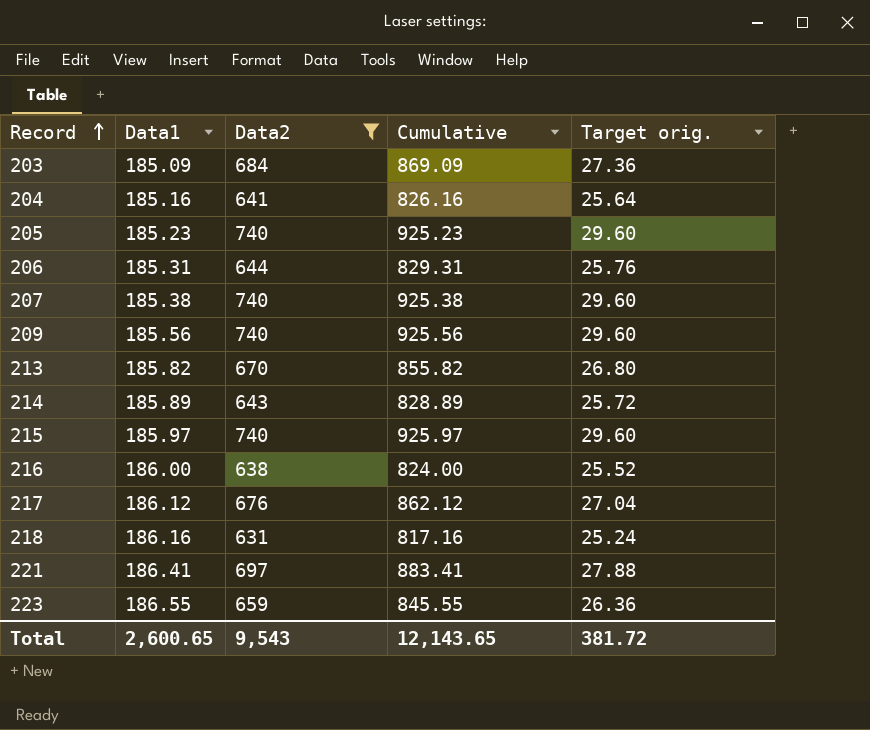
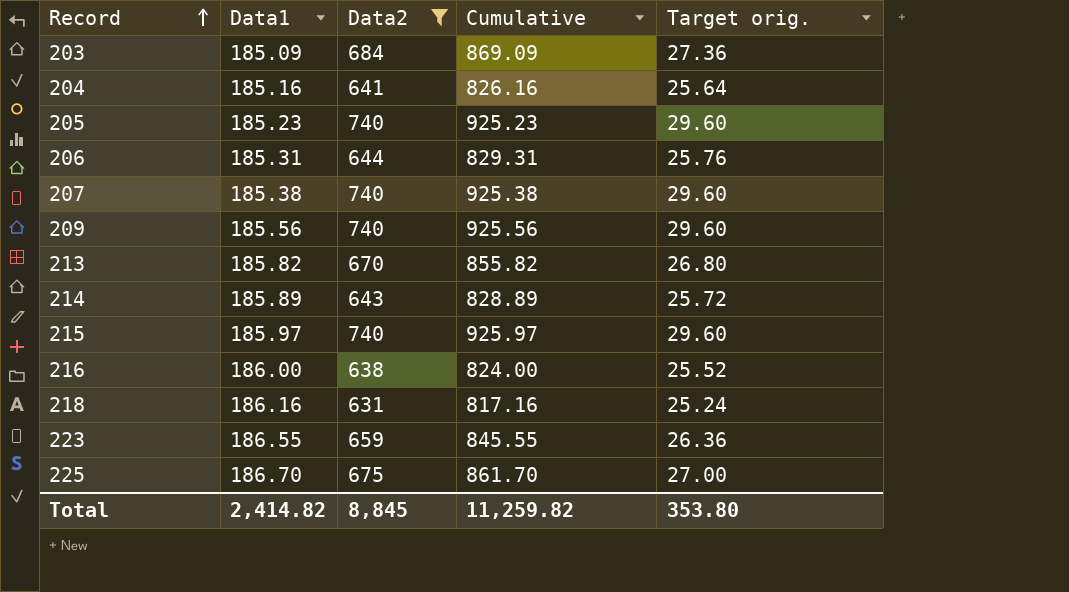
row 217: 186.12 | 676 | 862.12 | 27.04 -> none
row 221: 186.41 | 697 | 883.41 | 27.88 -> none
row 225: none -> 186.70 | 675 | 861.70 | 27.00
Total | Data1: 2,600.65 -> 2,414.82
Total | Data2: 9,543 -> 8,845
Total | Cumulative: 12,143.65 -> 11,259.82
Total | Target orig.: 381.72 -> 353.80

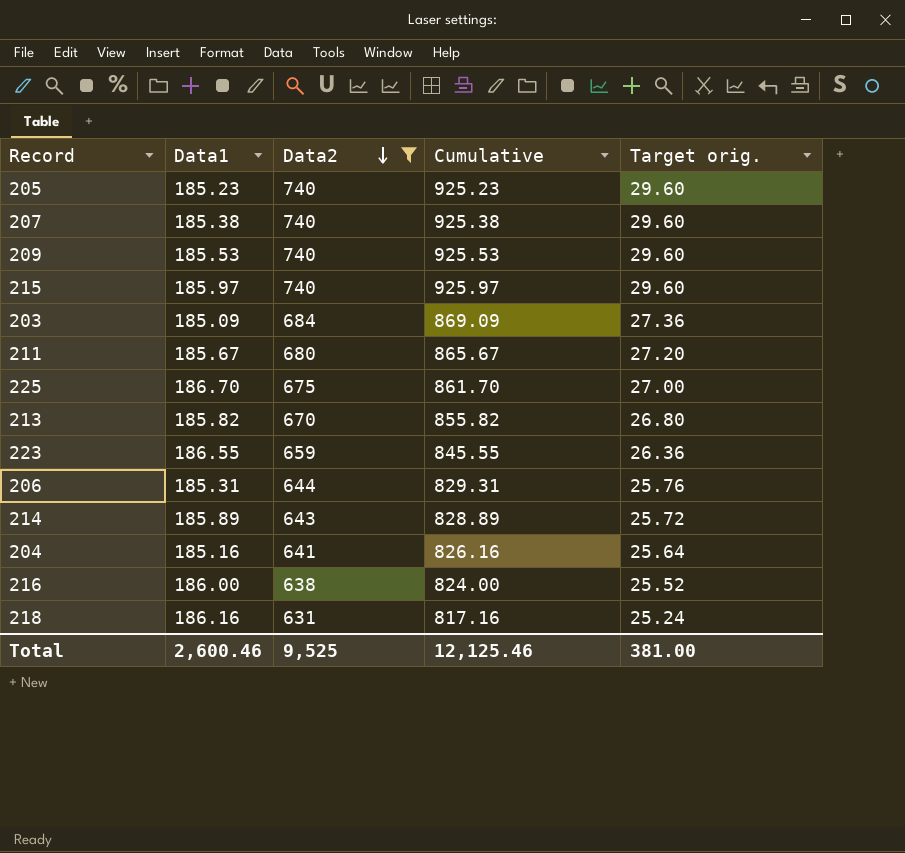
row order: Record ascending -> Data2 descending
209 | Data1: 185.56 -> 185.53
209 | Cumulative: 925.56 -> 925.53
row 211: none -> 185.67 | 680 | 865.67 | 27.20
Total | Data1: 2,414.82 -> 2,600.46
Total | Data2: 8,845 -> 9,525
Total | Cumulative: 11,259.82 -> 12,125.46
Total | Target orig.: 353.80 -> 381.00

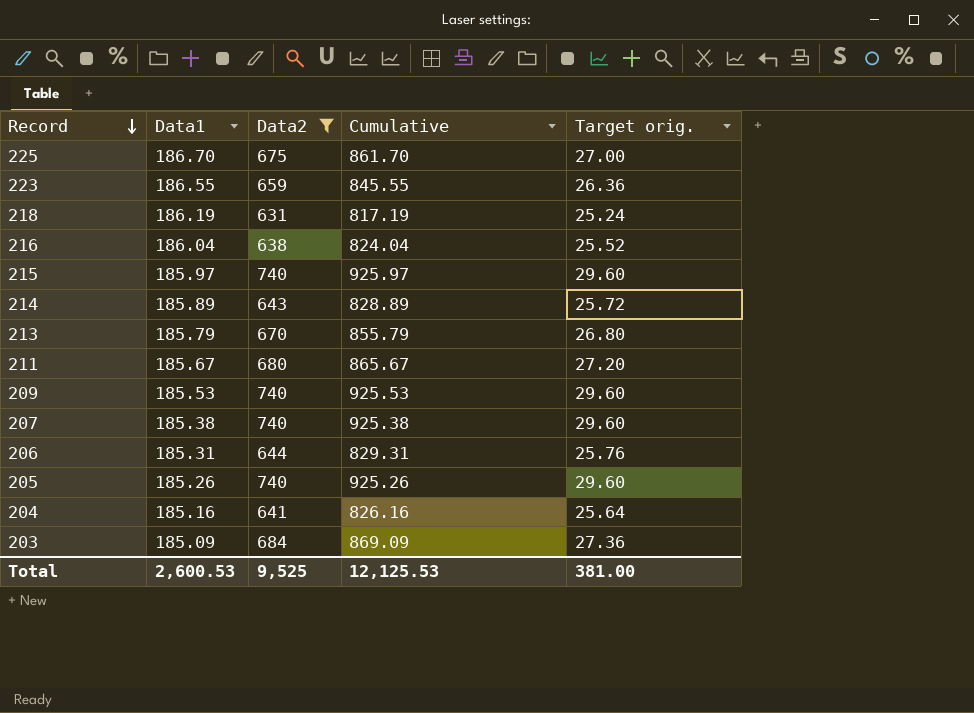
row order: Data2 descending -> Record descending
218 | Data1: 186.16 -> 186.19
218 | Cumulative: 817.16 -> 817.19
216 | Data1: 186.00 -> 186.04
216 | Cumulative: 824.00 -> 824.04
213 | Data1: 185.82 -> 185.79
213 | Cumulative: 855.82 -> 855.79
205 | Data1: 185.23 -> 185.26
205 | Cumulative: 925.23 -> 925.26
Total | Data1: 2,600.46 -> 2,600.53
Total | Cumulative: 12,125.46 -> 12,125.53

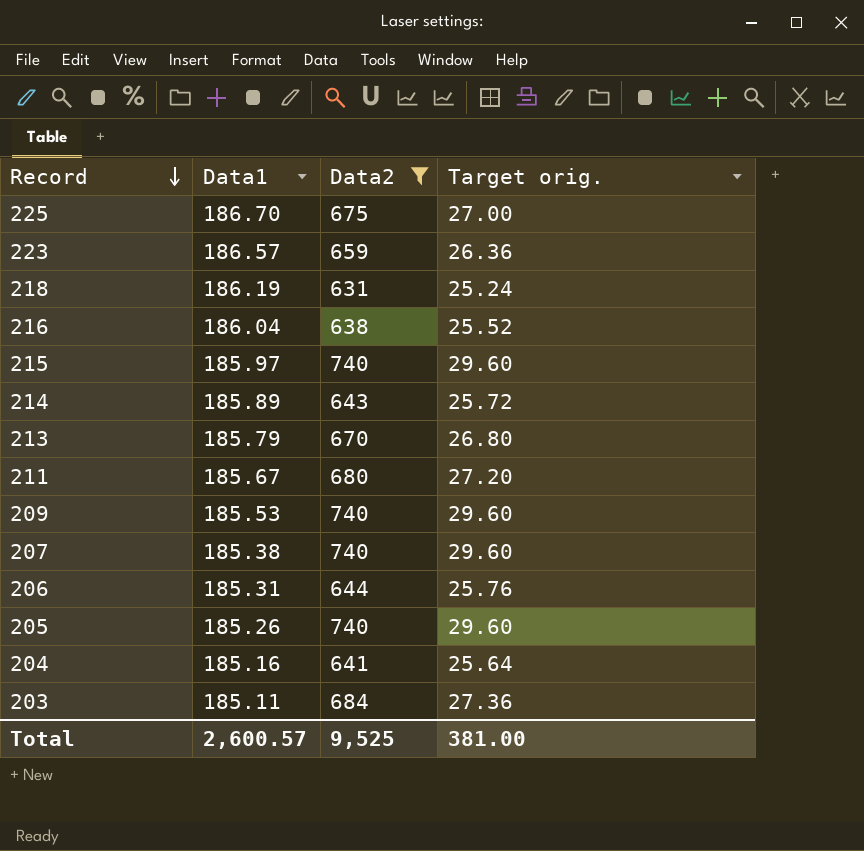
column Cumulative | formula: [Data1] + [Data2] -> none
223 | Data1: 186.55 -> 186.57
203 | Data1: 185.09 -> 185.11
Total | Data1: 2,600.53 -> 2,600.57

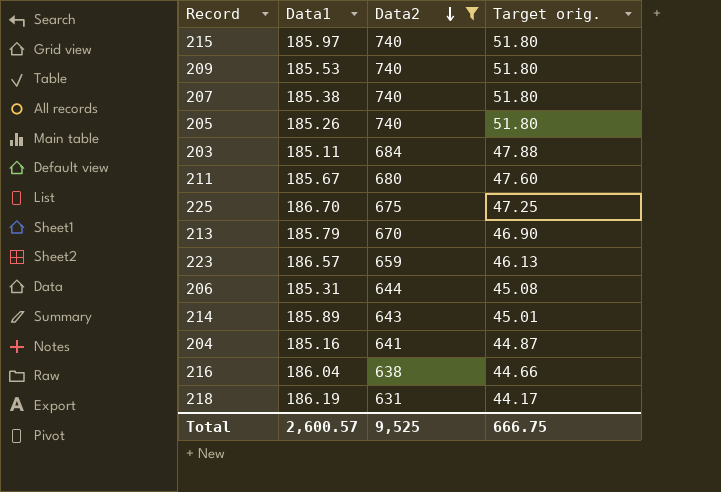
row order: Record descending -> Data2 descending
column Target orig. | formula: [Data2] * 0.04 -> [Data2] * 0.07
Total | Target orig.: 381.00 -> 666.75

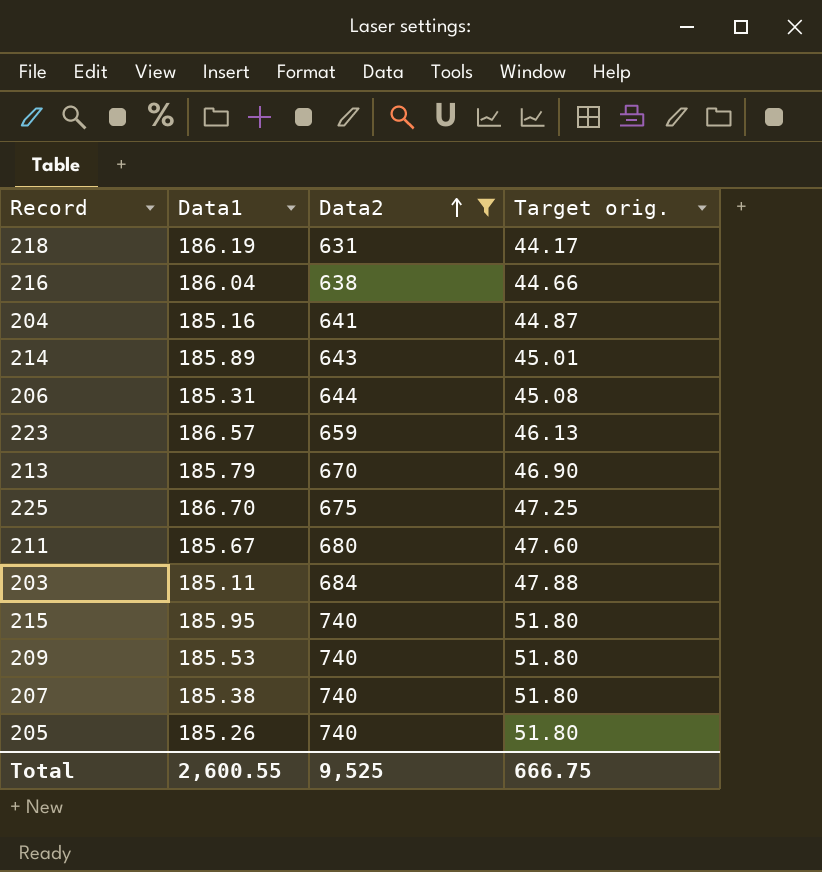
row order: Data2 descending -> Data2 ascending
215 | Data1: 185.97 -> 185.95
Total | Data1: 2,600.57 -> 2,600.55

